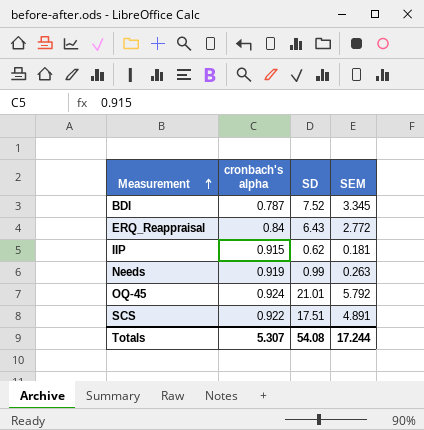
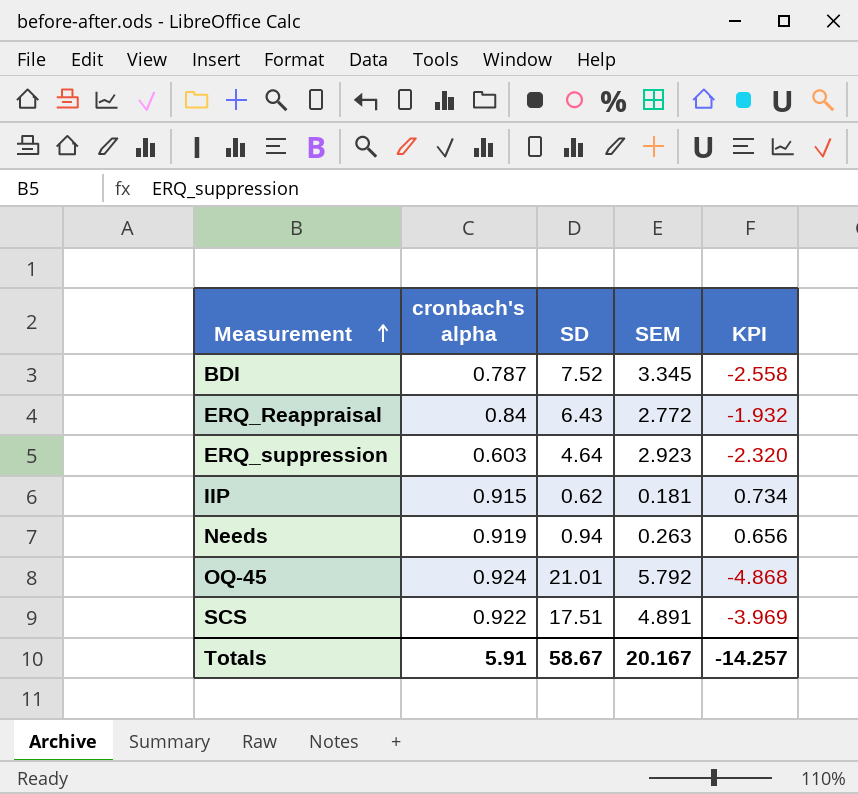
column KPI | formula: none -> [cronbach's alpha] - [SEM]
row ERQ_suppression: none -> 0.603 | 4.64 | 2.923 | -2.320
Needs | SD: 0.99 -> 0.94
Totals | cronbach's alpha: 5.307 -> 5.91
Totals | SD: 54.08 -> 58.67
Totals | SEM: 17.244 -> 20.167

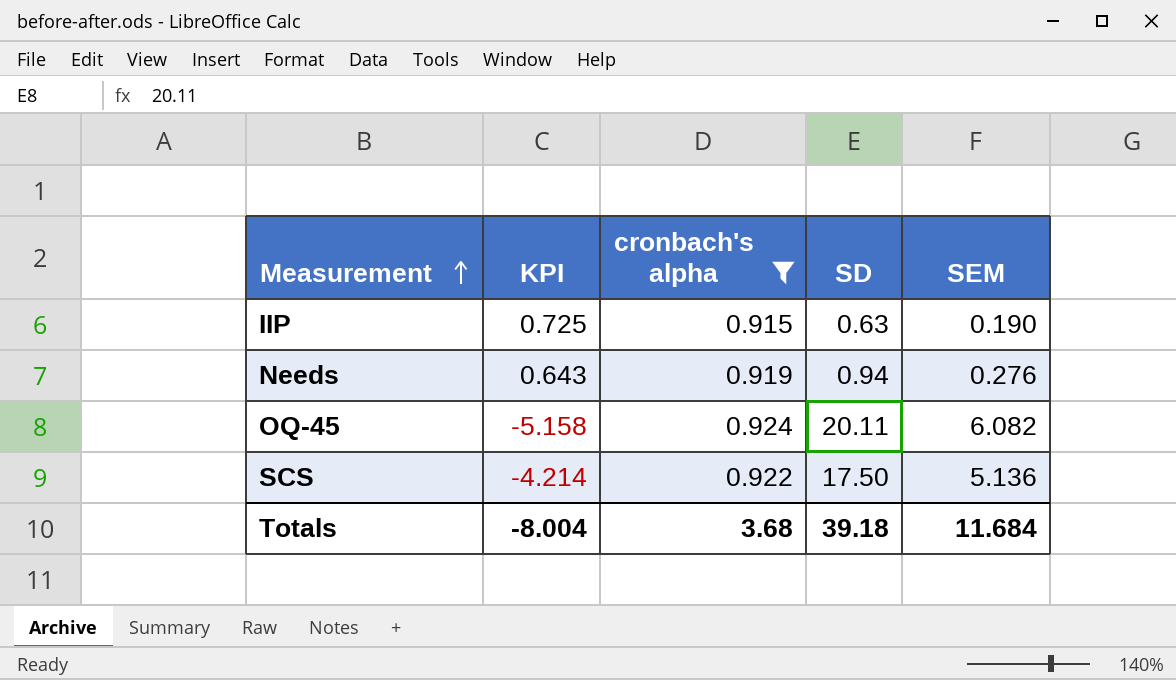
filter: none -> cronbach's alpha >= 0.915
column KPI | position: 5 -> 2
IIP | KPI: 0.734 -> 0.725
IIP | SD: 0.62 -> 0.63
IIP | SEM: 0.181 -> 0.190
Needs | KPI: 0.656 -> 0.643
Needs | SEM: 0.263 -> 0.276
OQ-45 | KPI: -4.868 -> -5.158
OQ-45 | SD: 21.01 -> 20.11
OQ-45 | SEM: 5.792 -> 6.082
SCS | KPI: -3.969 -> -4.214
SCS | SD: 17.51 -> 17.50
SCS | SEM: 4.891 -> 5.136
Totals | KPI: -14.257 -> -8.004
Totals | cronbach's alpha: 5.91 -> 3.68
Totals | SD: 58.67 -> 39.18
Totals | SEM: 20.167 -> 11.684

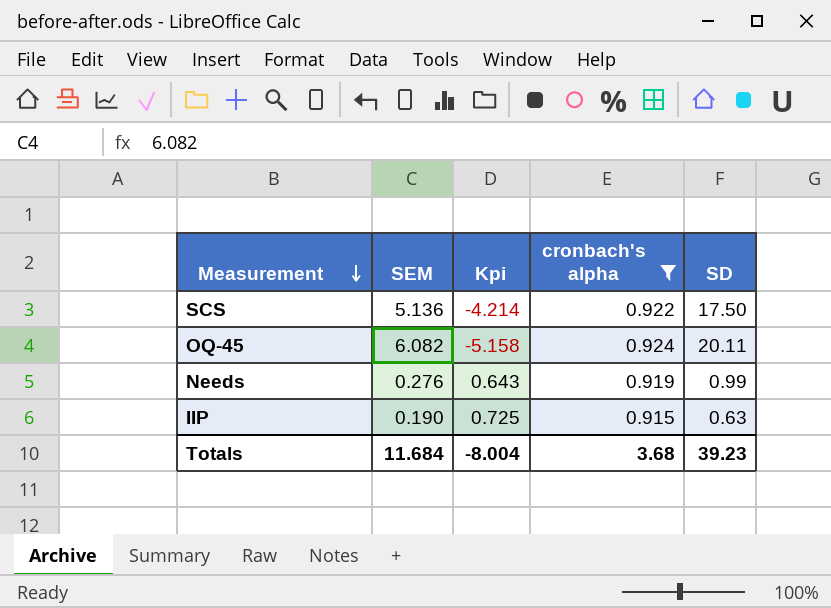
row order: Measurement ascending -> Measurement descending
column SEM | position: 5 -> 2
column name: KPI -> Kpi
Needs | SD: 0.94 -> 0.99
Totals | SD: 39.18 -> 39.23

